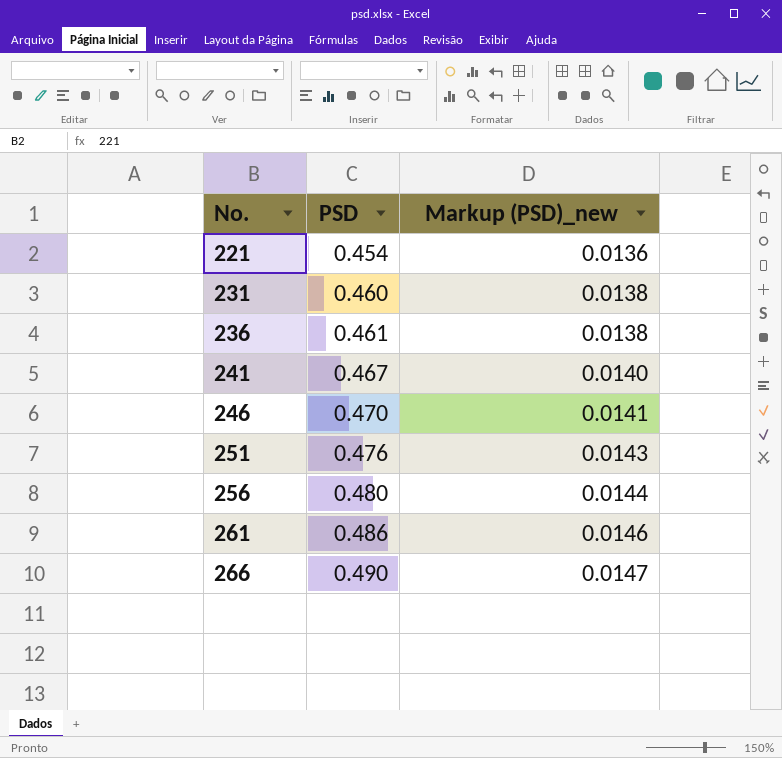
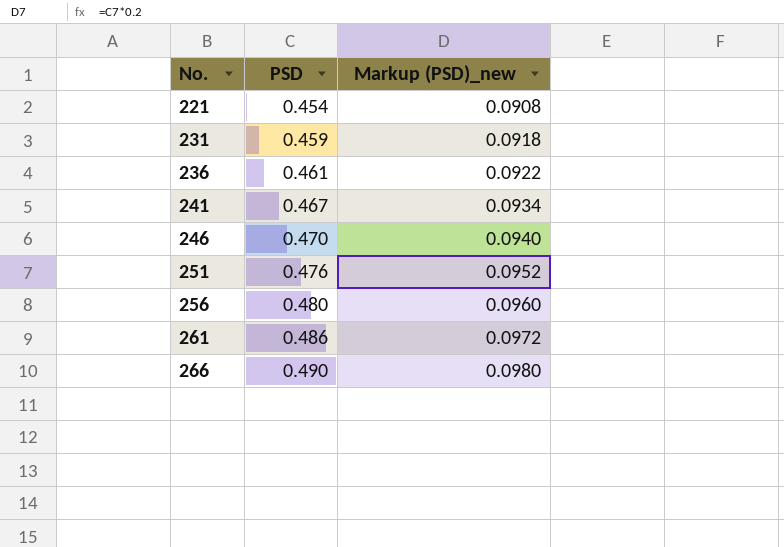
column Markup (PSD)_new | formula: [PSD] * 0.03 -> [PSD] * 0.2
231 | PSD: 0.460 -> 0.459

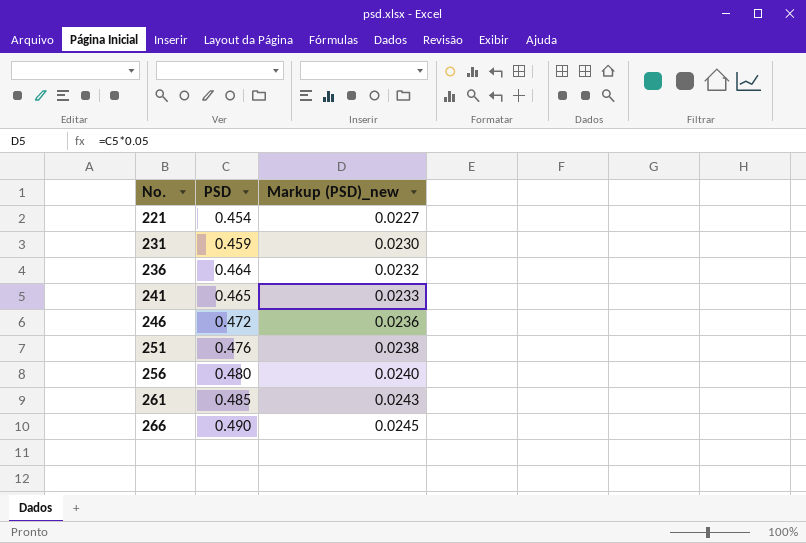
column Markup (PSD)_new | formula: [PSD] * 0.2 -> [PSD] * 0.05
236 | PSD: 0.461 -> 0.464
241 | PSD: 0.467 -> 0.465
246 | PSD: 0.470 -> 0.472
261 | PSD: 0.486 -> 0.485

